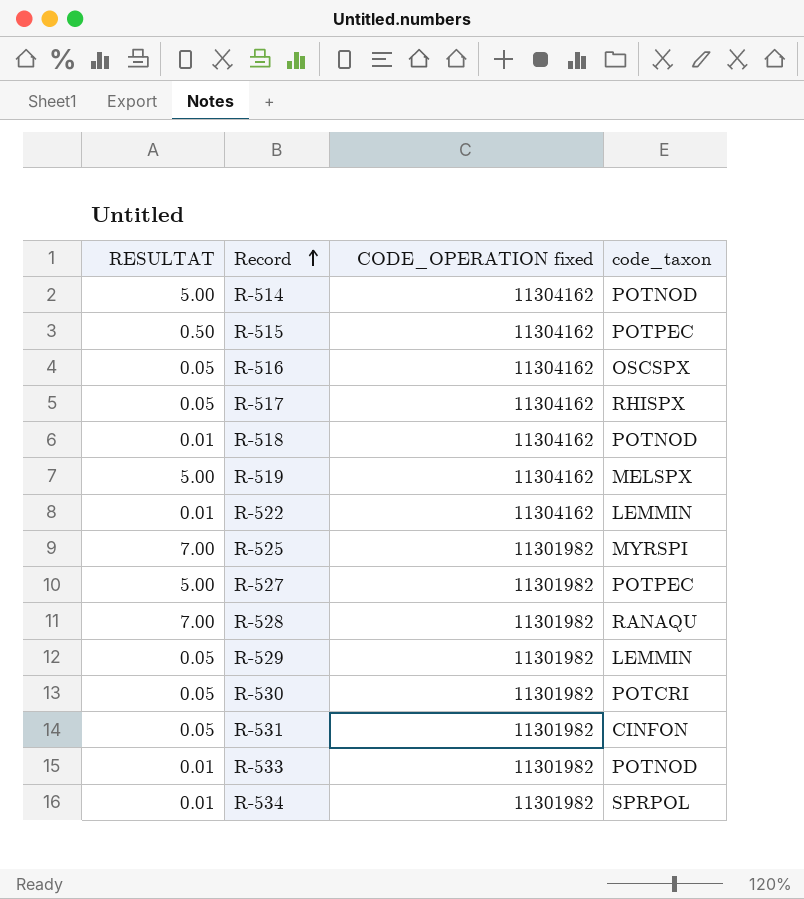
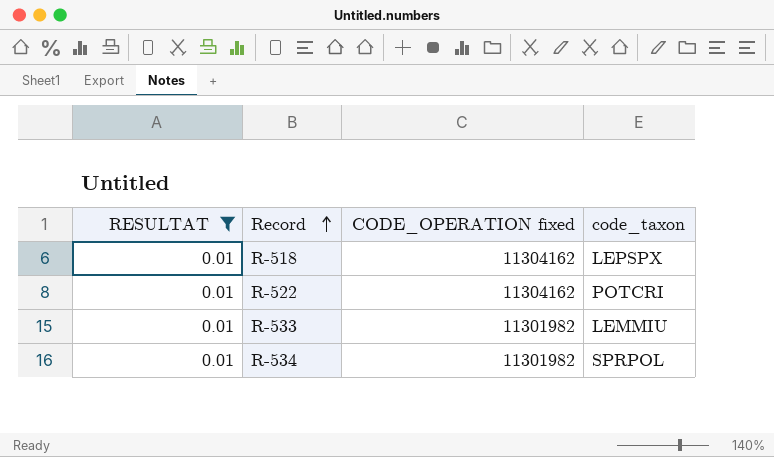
filter: none -> RESULTAT = 0.01
R-518 | code_taxon: POTNOD -> LEPSPX
R-522 | code_taxon: LEMMIN -> POTCRI
R-533 | code_taxon: POTNOD -> LEMMIU

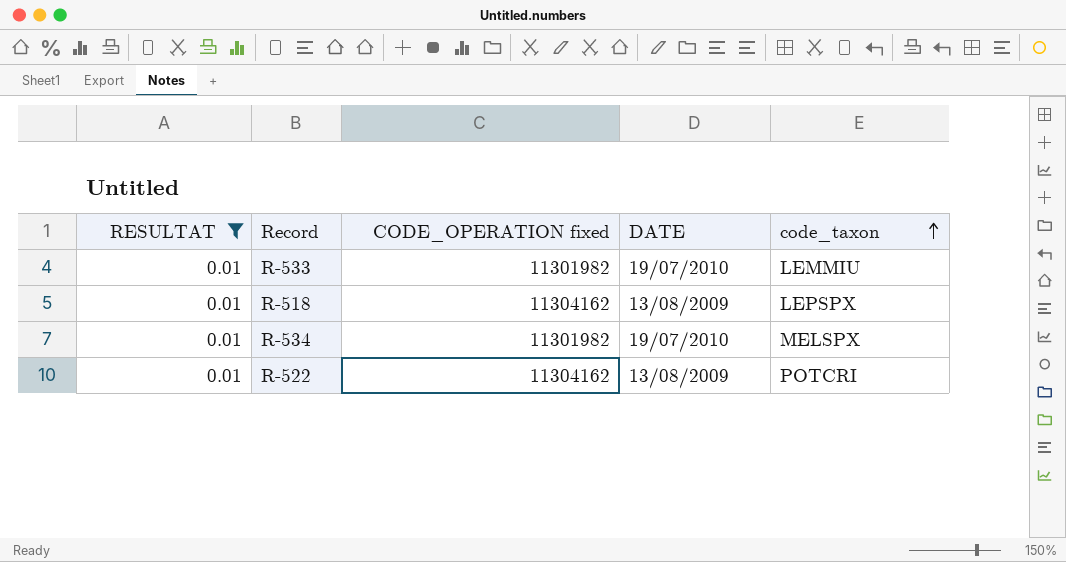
row order: Record ascending -> code_taxon ascending
column DATE | position: none -> 4
R-534 | code_taxon: SPRPOL -> MELSPX

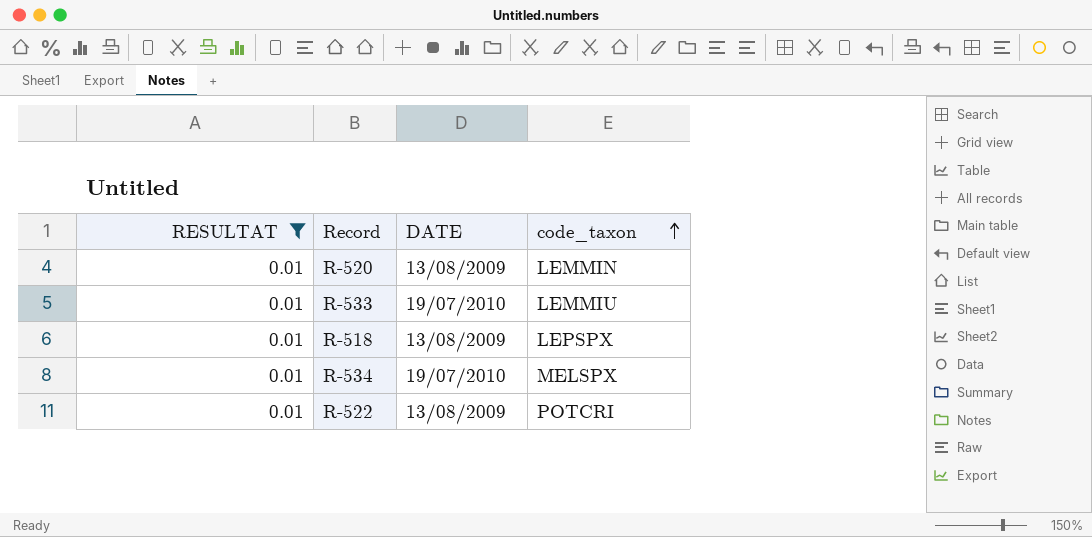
column CODE_OPERATION fixed | position: 3 -> none
row R-520: none -> 0.01 | 13/08/2009 | LEMMIN

